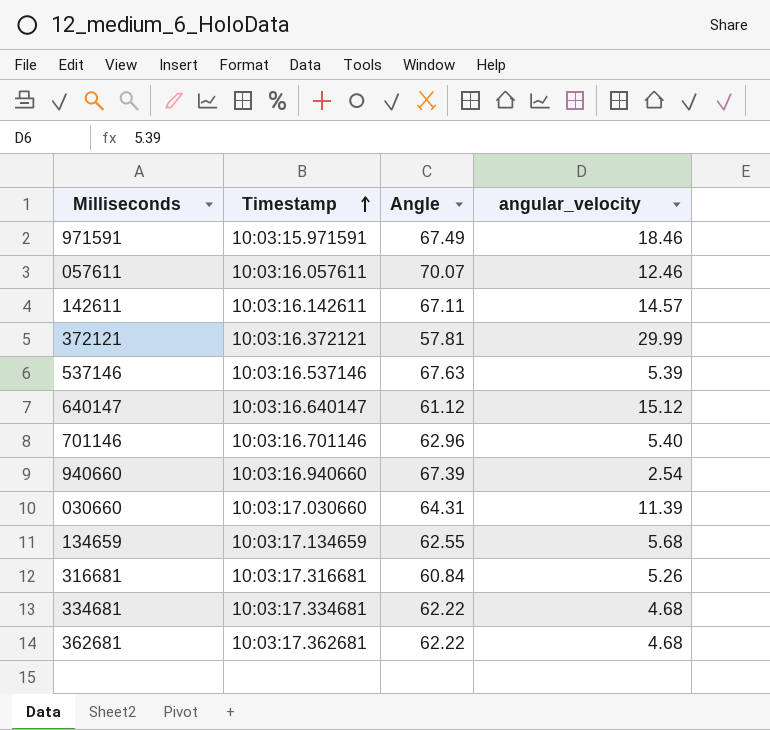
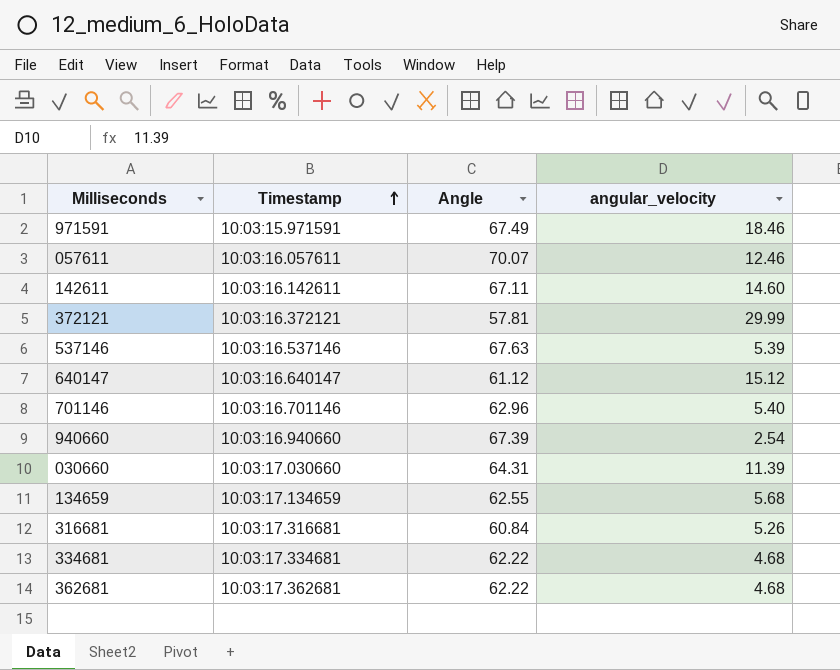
142611 | angular_velocity: 14.57 -> 14.60

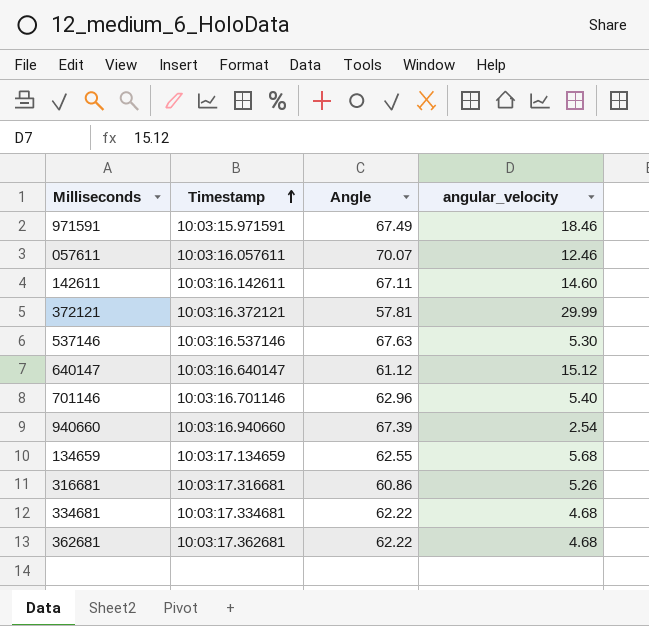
row 030660: 10:03:17.030660 | 64.31 | 11.39 -> none
537146 | angular_velocity: 5.39 -> 5.30
316681 | Angle: 60.84 -> 60.86

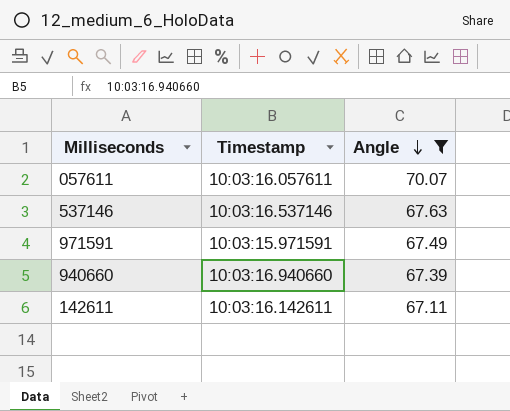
filter: none -> Angle >= 67.11
row order: Timestamp ascending -> Angle descending
column angular_velocity | position: 4 -> none

